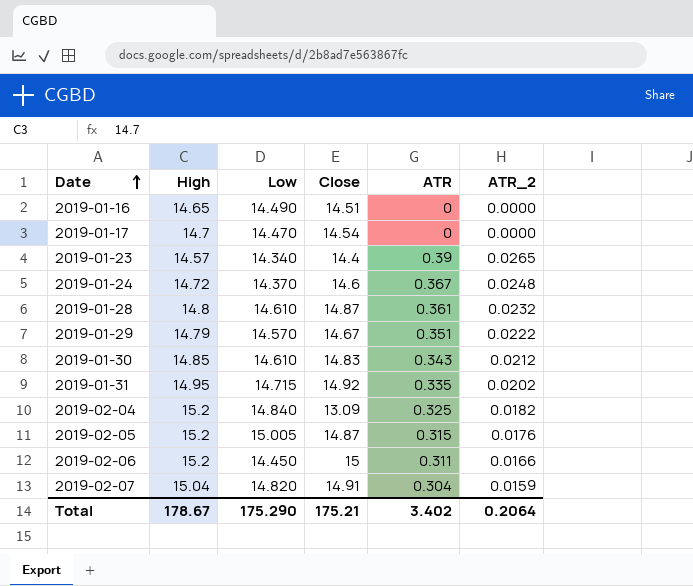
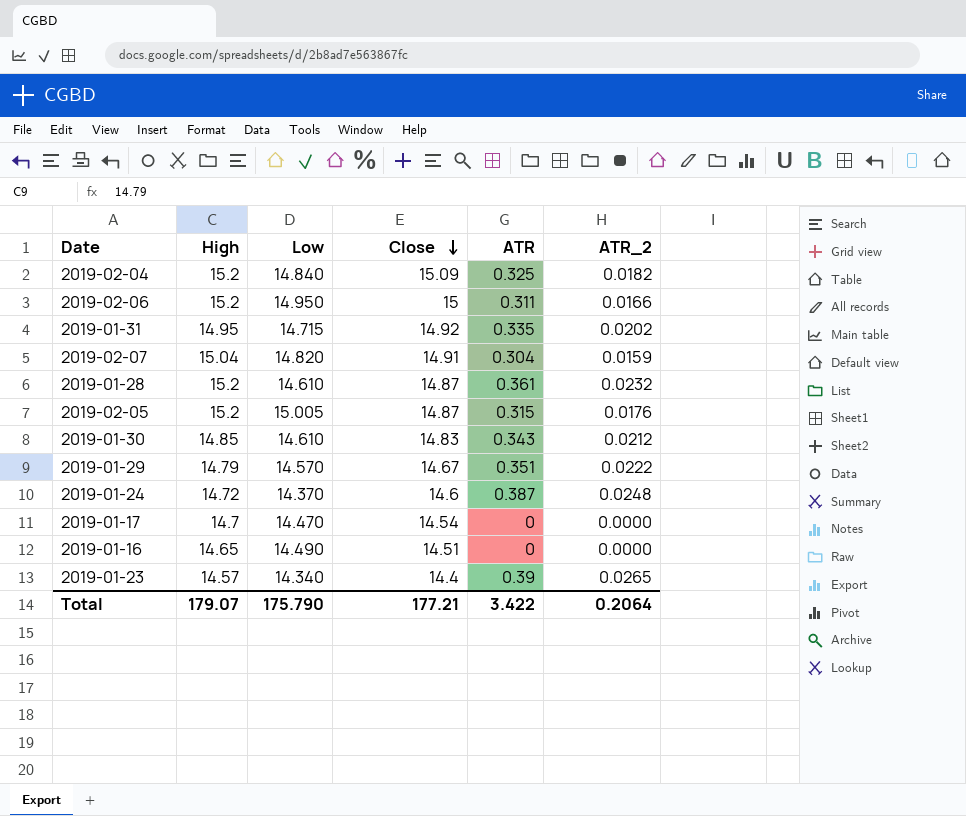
row order: Date ascending -> Close descending
2019-02-04 | Close: 13.09 -> 15.09
2019-02-06 | Low: 14.450 -> 14.950
2019-01-28 | High: 14.8 -> 15.2
2019-01-24 | ATR: 0.367 -> 0.387
Total | High: 178.67 -> 179.07
Total | Low: 175.290 -> 175.790
Total | Close: 175.21 -> 177.21
Total | ATR: 3.402 -> 3.422

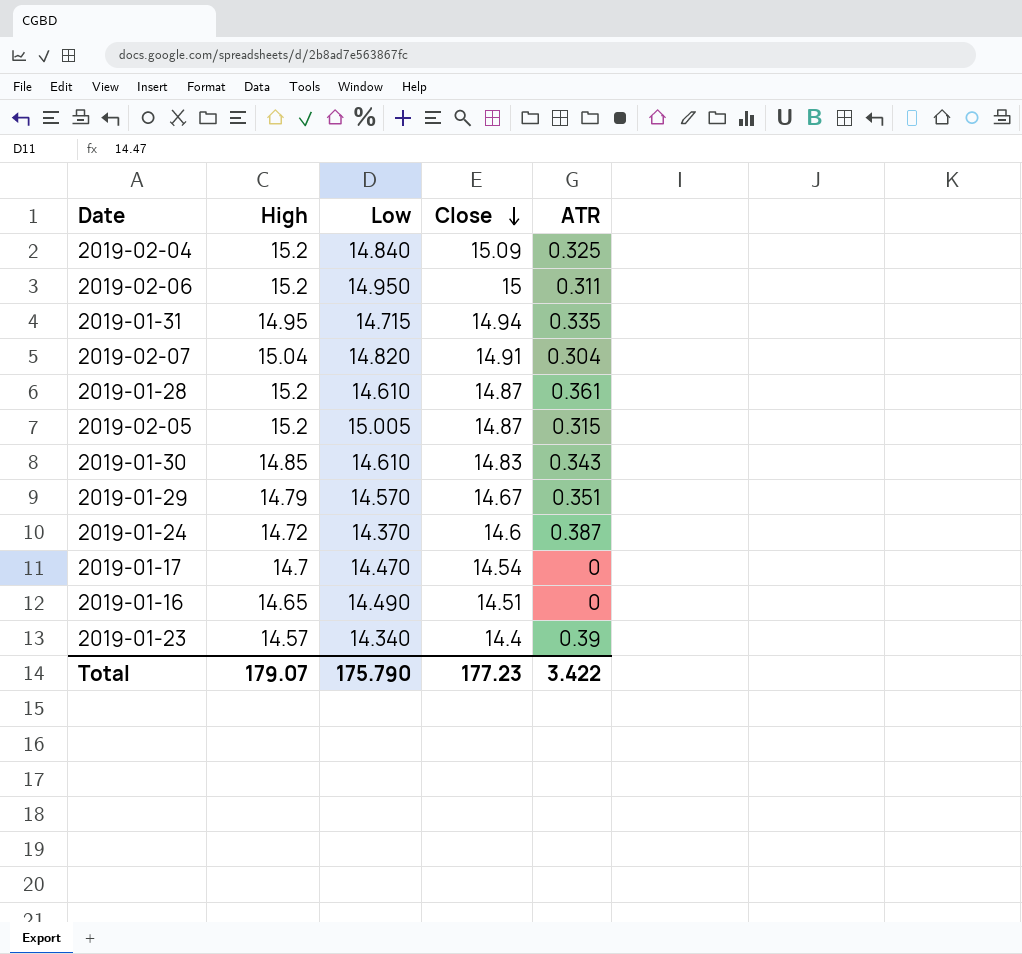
column ATR_2 | position: 6 -> none
2019-01-31 | Close: 14.92 -> 14.94
Total | Close: 177.21 -> 177.23

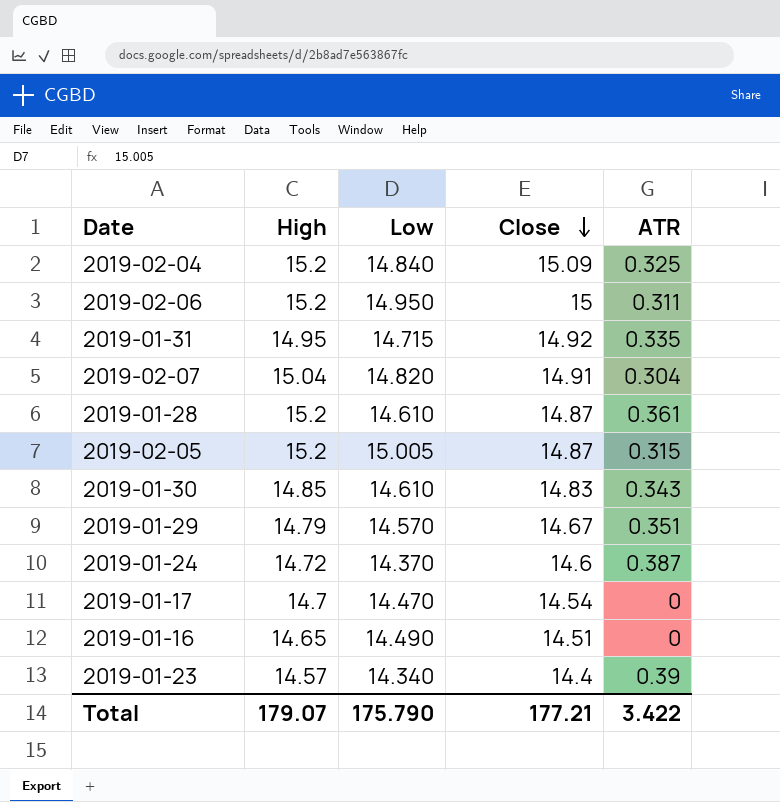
2019-01-31 | Close: 14.94 -> 14.92
Total | Close: 177.23 -> 177.21

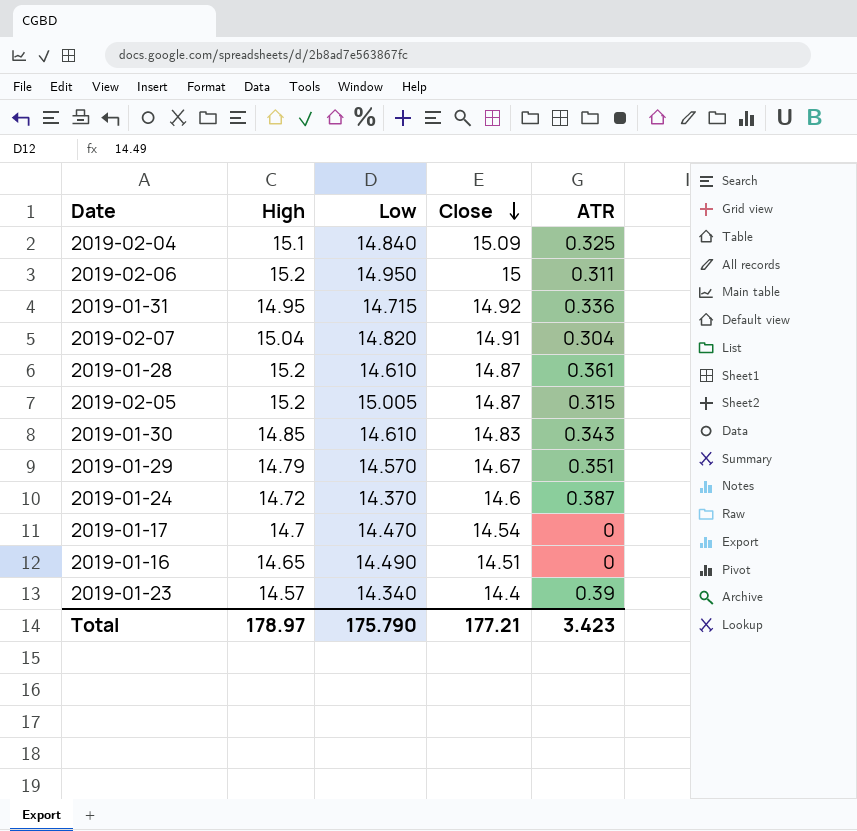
2019-02-04 | High: 15.2 -> 15.1
2019-01-31 | ATR: 0.335 -> 0.336
Total | High: 179.07 -> 178.97
Total | ATR: 3.422 -> 3.423

